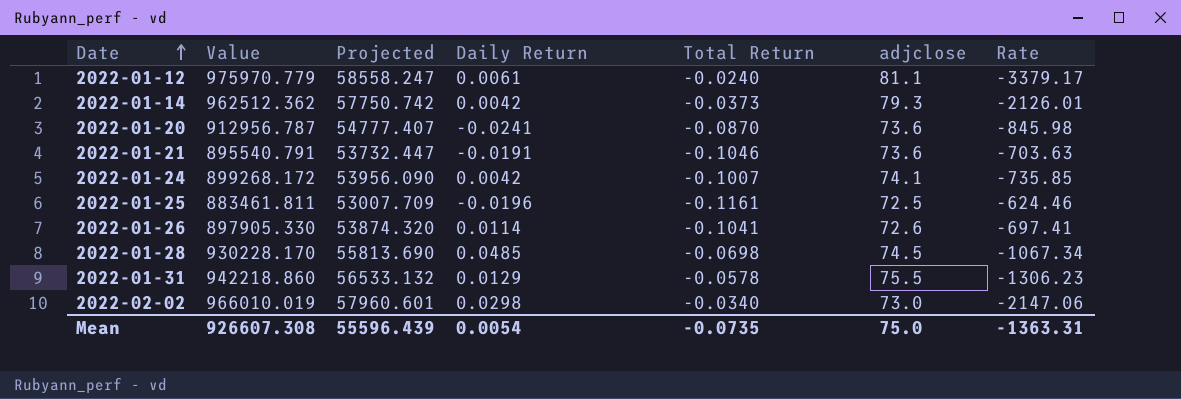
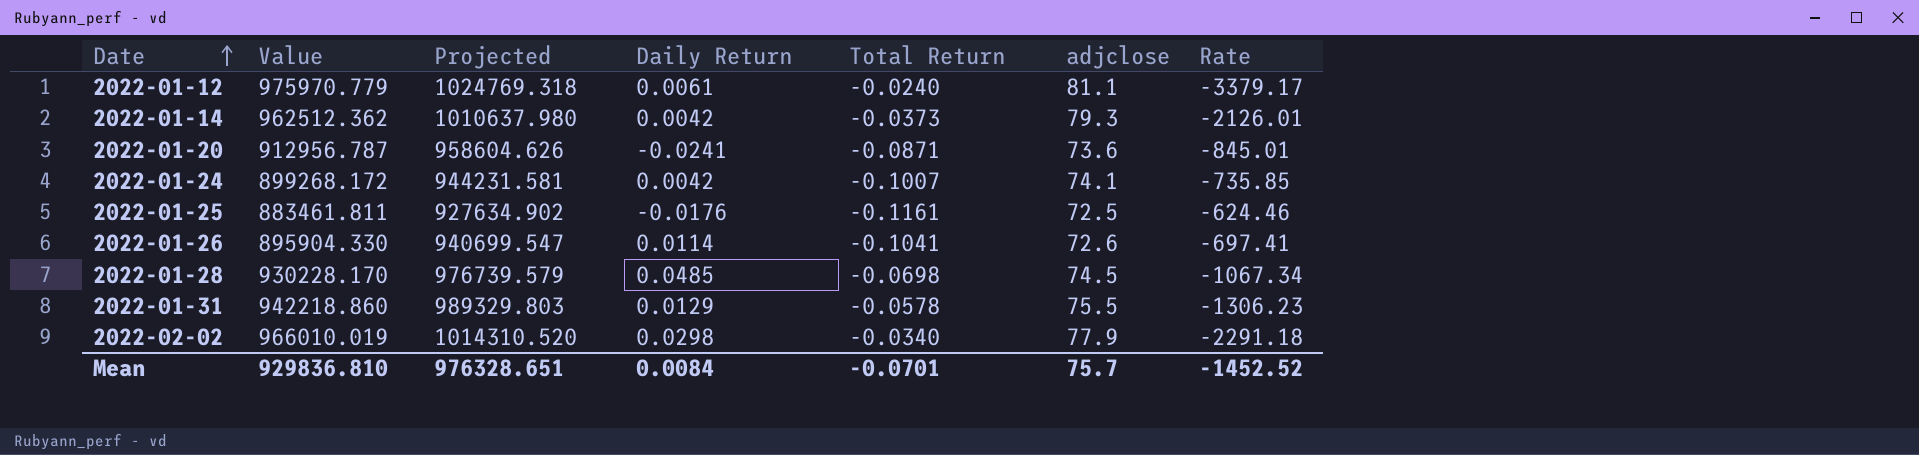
column Projected | formula: [Value] * 0.06 -> [Value] * 1.05
row 2022-01-21: 895540.791 | 53732.447 | -0.0191 | -0.1046 | 73.6 | -703.63 -> none
2022-01-20 | Total Return: -0.0870 -> -0.0871
2022-01-20 | Rate: -845.98 -> -845.01
2022-01-25 | Daily Return: -0.0196 -> -0.0176
2022-01-26 | Value: 897905.330 -> 895904.330
2022-02-02 | adjclose: 73.0 -> 77.9
2022-02-02 | Rate: -2147.06 -> -2291.18
Mean | Value: 926607.308 -> 929836.810
Mean | Projected: 55596.439 -> 976328.651
Mean | Daily Return: 0.0054 -> 0.0084
Mean | Total Return: -0.0735 -> -0.0701
Mean | adjclose: 75.0 -> 75.7
Mean | Rate: -1363.31 -> -1452.52

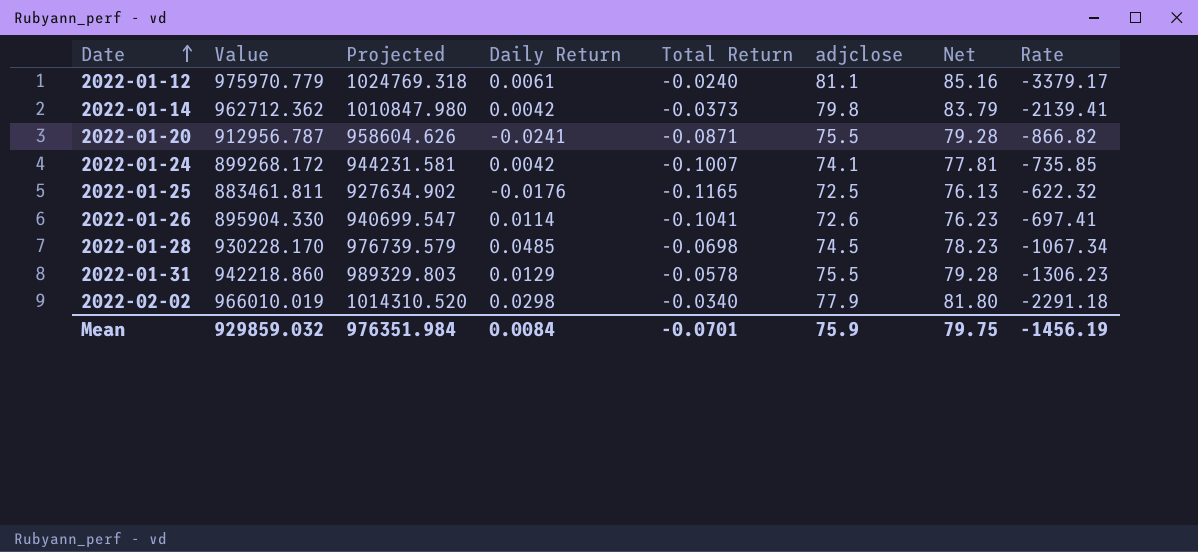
column Net | formula: none -> [adjclose] * 1.05
2022-01-14 | Value: 962512.362 -> 962712.362
2022-01-14 | Projected: 1010637.980 -> 1010847.980
2022-01-14 | adjclose: 79.3 -> 79.8
2022-01-14 | Rate: -2126.01 -> -2139.41
2022-01-20 | adjclose: 73.6 -> 75.5
2022-01-20 | Rate: -845.01 -> -866.82
2022-01-25 | Total Return: -0.1161 -> -0.1165
2022-01-25 | Rate: -624.46 -> -622.32
Mean | Value: 929836.810 -> 929859.032
Mean | Projected: 976328.651 -> 976351.984
Mean | adjclose: 75.7 -> 75.9
Mean | Rate: -1452.52 -> -1456.19

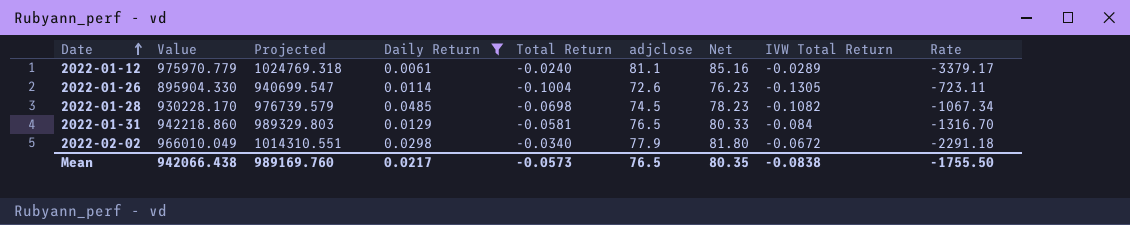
filter: none -> Daily Return >= 0.0061
column IVW Total Return | position: none -> 8
2022-01-26 | Total Return: -0.1041 -> -0.1004
2022-01-26 | Rate: -697.41 -> -723.11
2022-01-31 | Total Return: -0.0578 -> -0.0581
2022-01-31 | adjclose: 75.5 -> 76.5
2022-01-31 | Net: 79.28 -> 80.33
2022-01-31 | Rate: -1306.23 -> -1316.70
2022-02-02 | Value: 966010.019 -> 966010.049
2022-02-02 | Projected: 1014310.520 -> 1014310.551
Mean | Value: 929859.032 -> 942066.438
Mean | Projected: 976351.984 -> 989169.760
Mean | Daily Return: 0.0084 -> 0.0217
Mean | Total Return: -0.0701 -> -0.0573
Mean | adjclose: 75.9 -> 76.5
Mean | Net: 79.75 -> 80.35
Mean | Rate: -1456.19 -> -1755.50

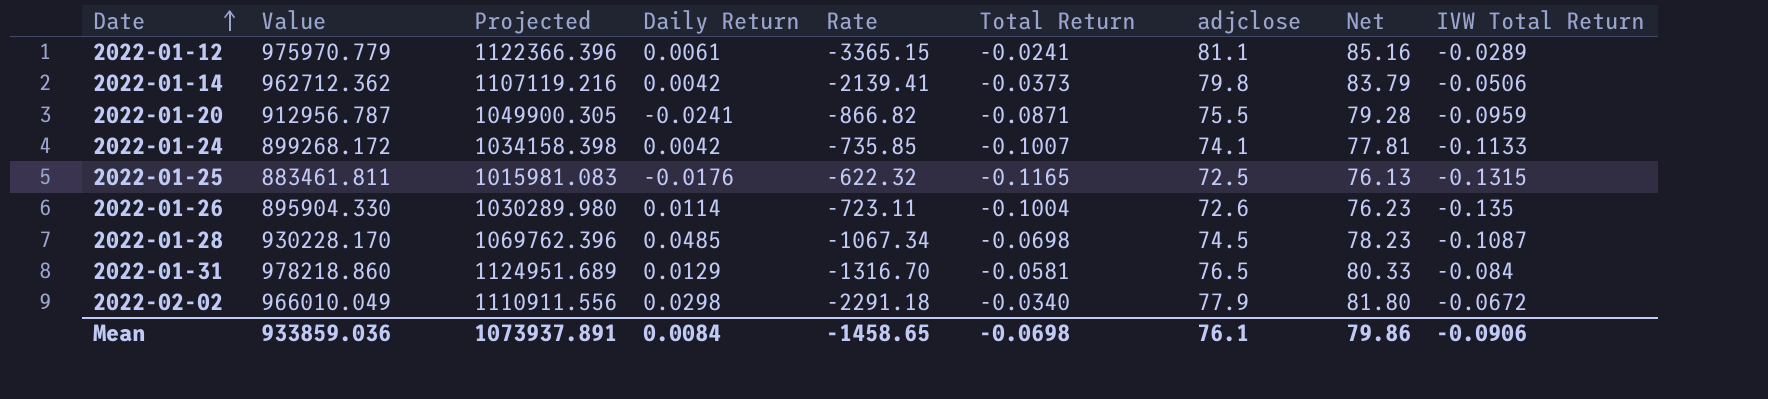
filter: Daily Return >= 0.0061 -> none
column Projected | formula: [Value] * 1.05 -> [Value] * 1.15
column Rate | position: 9 -> 5
2022-01-12 | Rate: -3379.17 -> -3365.15
2022-01-12 | Total Return: -0.0240 -> -0.0241
2022-01-26 | IVW Total Return: -0.1305 -> -0.135
2022-01-28 | IVW Total Return: -0.1082 -> -0.1087
2022-01-31 | Value: 942218.860 -> 978218.860
Mean | Value: 942066.438 -> 933859.036
Mean | Projected: 989169.760 -> 1073937.891
Mean | Daily Return: 0.0217 -> 0.0084
Mean | Rate: -1755.50 -> -1458.65
Mean | Total Return: -0.0573 -> -0.0698
Mean | adjclose: 76.5 -> 76.1
Mean | Net: 80.35 -> 79.86
Mean | IVW Total Return: -0.0838 -> -0.0906

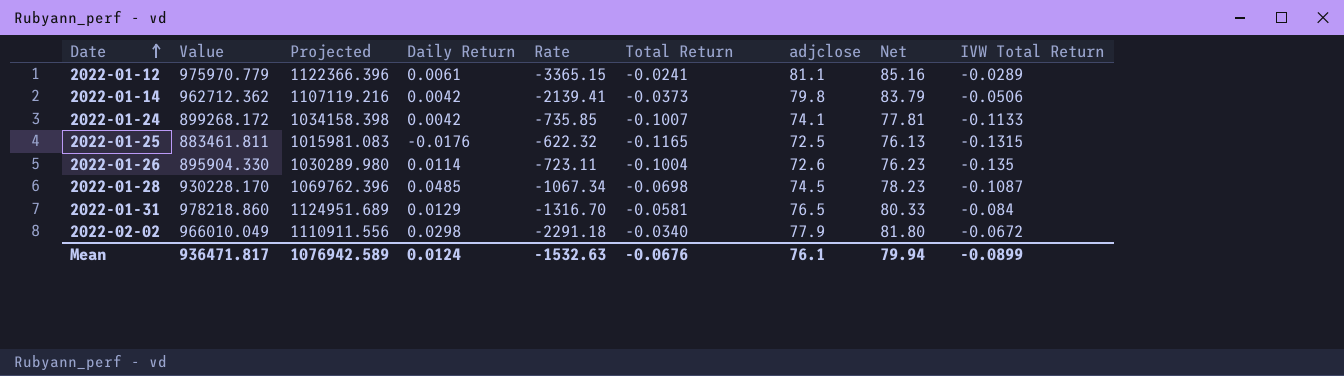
row 2022-01-20: 912956.787 | 1049900.305 | -0.0241 | -866.82 | -0.0871 | 75.5 | 79.28 | -0.0959 -> none
Mean | Value: 933859.036 -> 936471.817
Mean | Projected: 1073937.891 -> 1076942.589
Mean | Daily Return: 0.0084 -> 0.0124
Mean | Rate: -1458.65 -> -1532.63
Mean | Total Return: -0.0698 -> -0.0676
Mean | Net: 79.86 -> 79.94
Mean | IVW Total Return: -0.0906 -> -0.0899

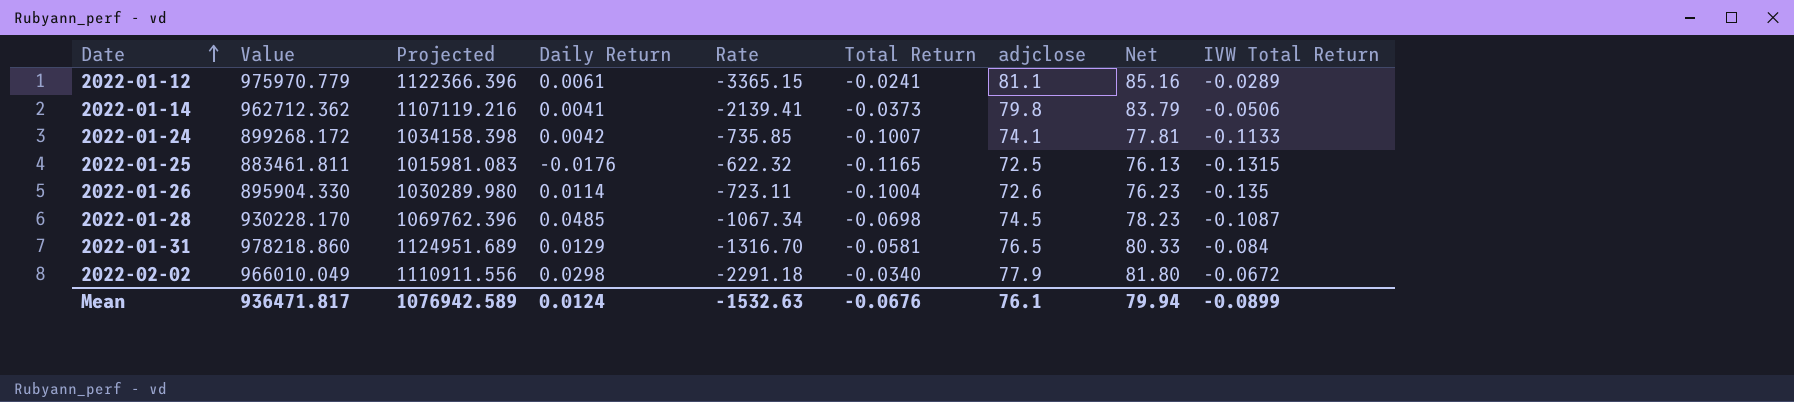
2022-01-14 | Daily Return: 0.0042 -> 0.0041

